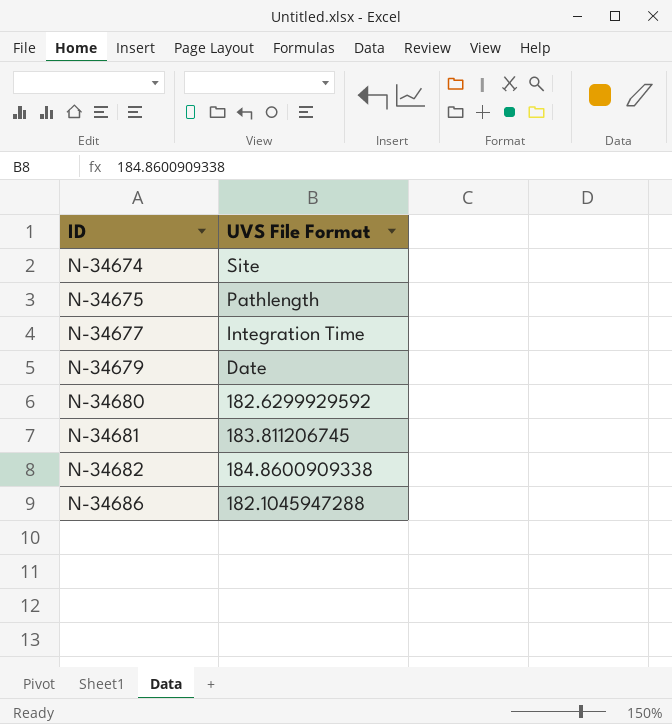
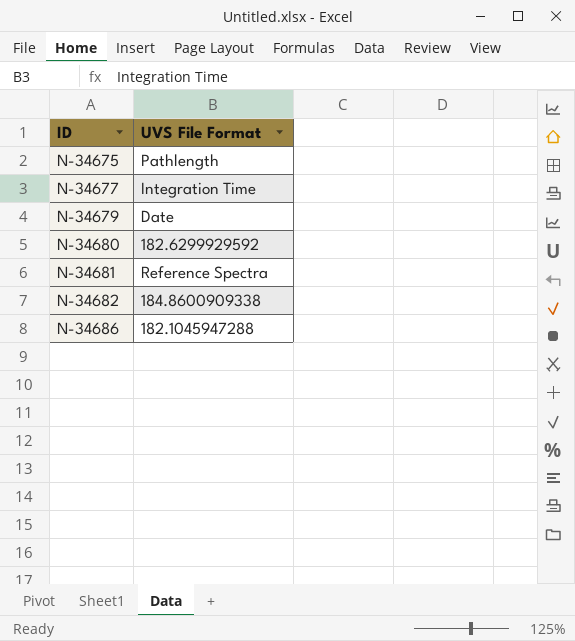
row N-34674: Site -> none
N-34681 | UVS File Format: 183.811206745 -> Reference Spectra

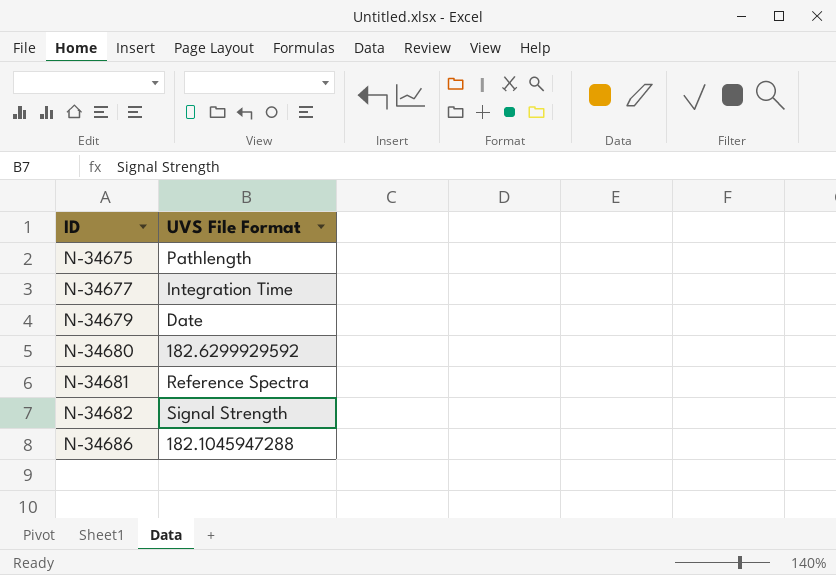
N-34682 | UVS File Format: 184.8600909338 -> Signal Strength

